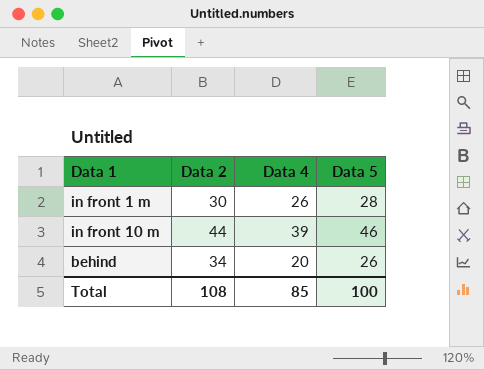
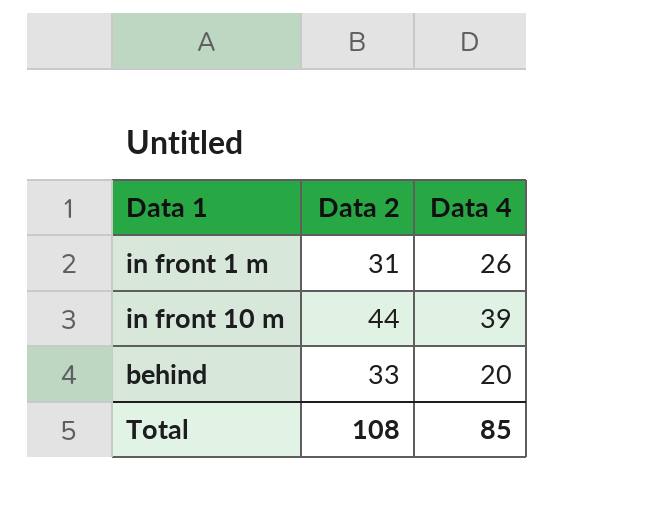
column Data 5 | position: 4 -> none
in front 1 m | Data 2: 30 -> 31
behind | Data 2: 34 -> 33

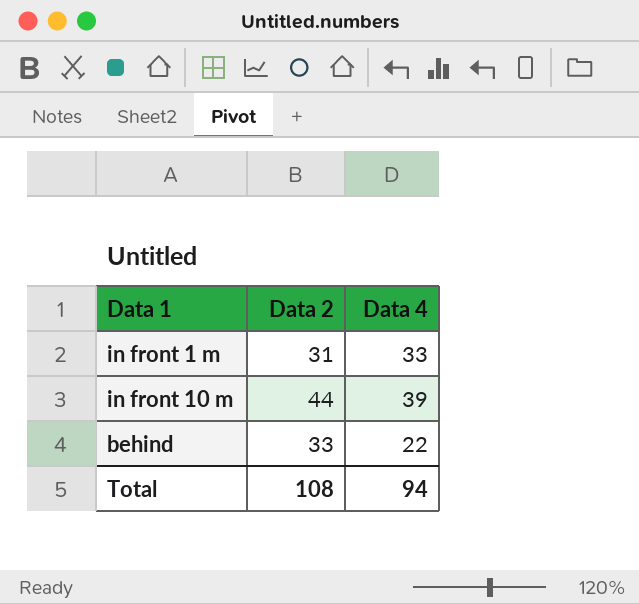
in front 1 m | Data 4: 26 -> 33
behind | Data 4: 20 -> 22
Total | Data 4: 85 -> 94

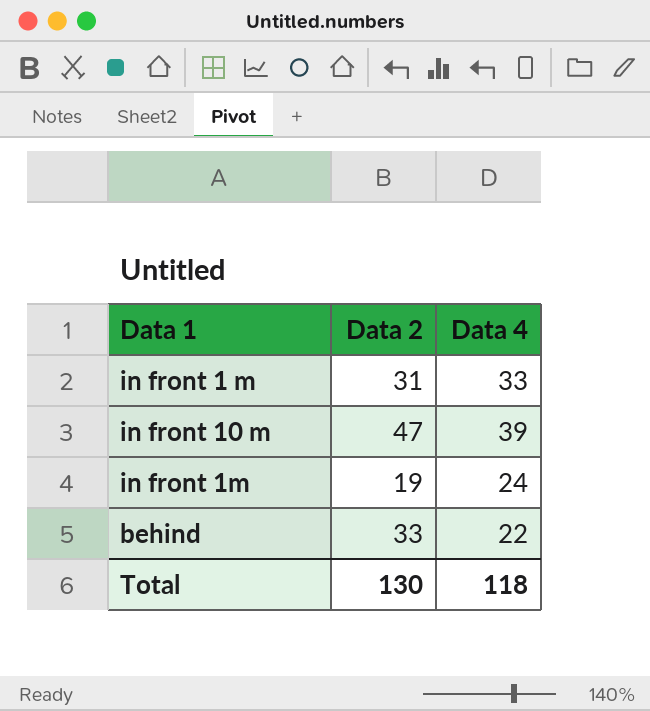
in front 10 m | Data 2: 44 -> 47
row in front 1m: none -> 19 | 24
Total | Data 2: 108 -> 130
Total | Data 4: 94 -> 118

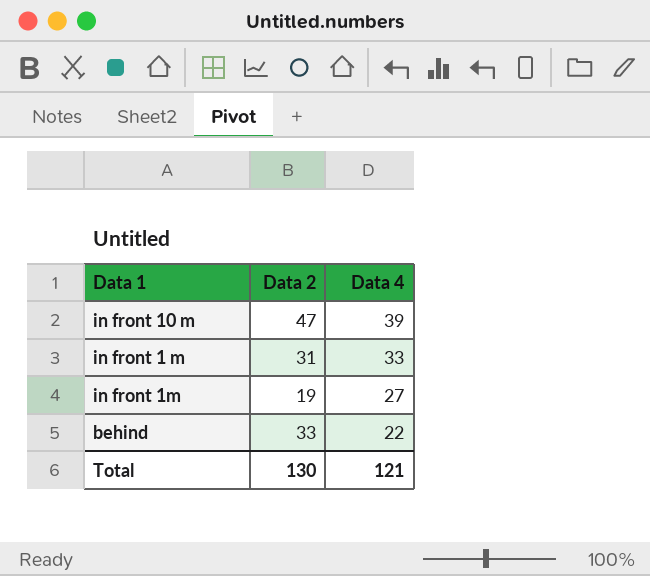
row order: none -> Data 4 descending
in front 1m | Data 4: 24 -> 27
Total | Data 4: 118 -> 121

